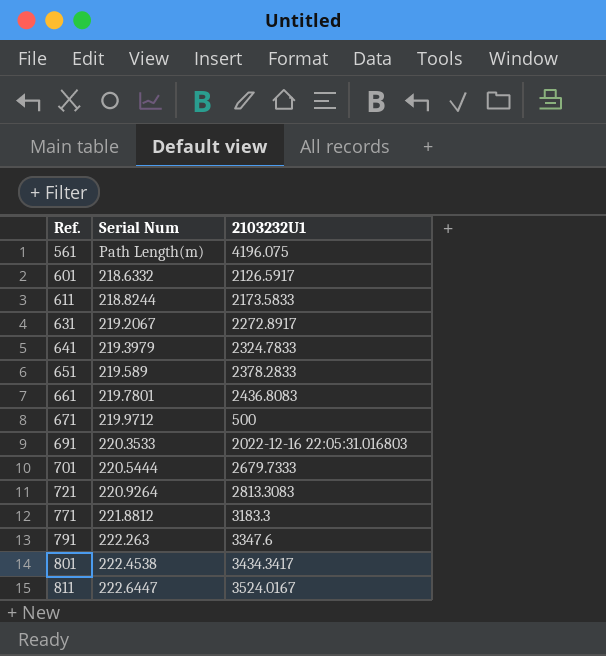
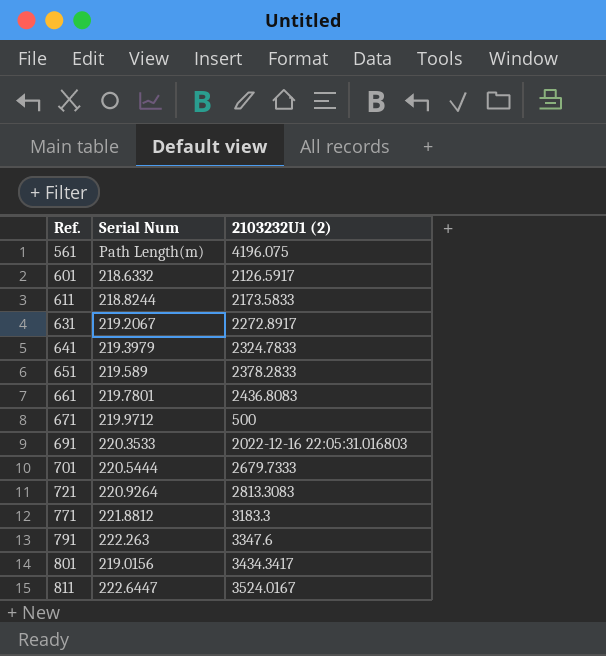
column name: 2103232U1 -> 2103232U1 (2)
801 | Serial Num: 222.4538 -> 219.0156

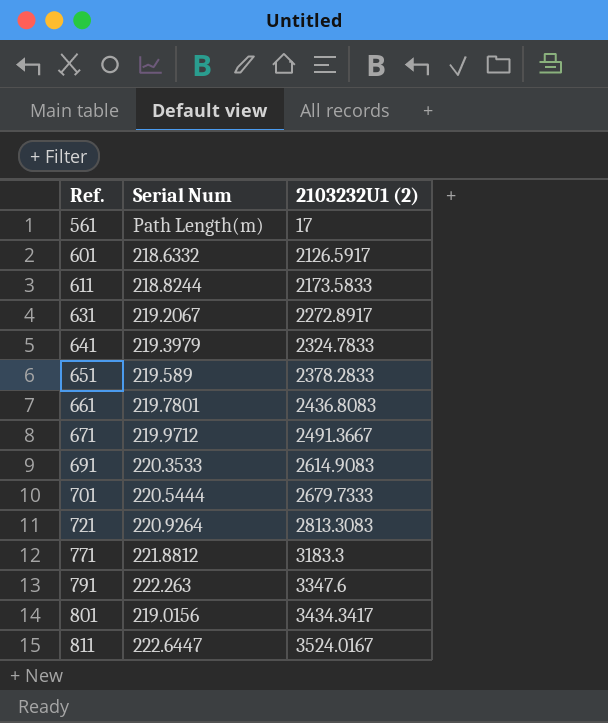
561 | 2103232U1 (2): 4196.075 -> 17
671 | 2103232U1 (2): 500 -> 2491.3667
691 | 2103232U1 (2): 2022-12-16 22:05:31.016803 -> 2614.9083

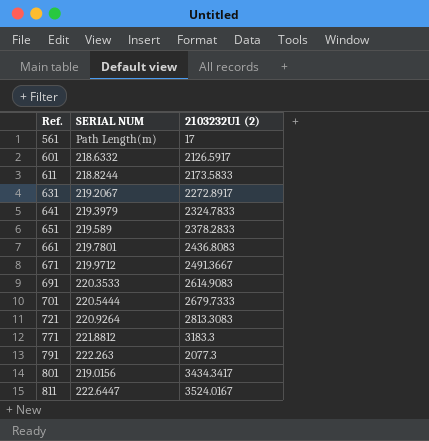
column name: Serial Num -> SERIAL NUM
791 | 2103232U1 (2): 3347.6 -> 2077.3

